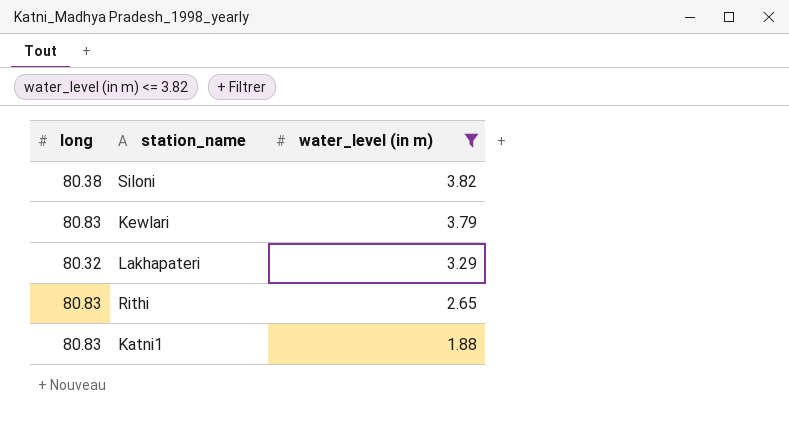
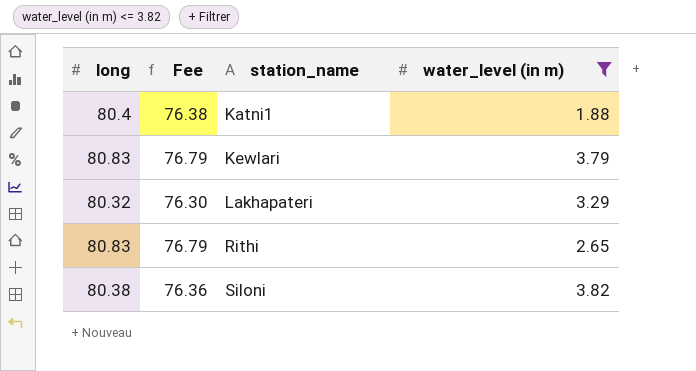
row order: water_level (in m) descending -> station_name ascending
column Fee | formula: none -> [long] * 0.95
Katni1 | long: 80.83 -> 80.4

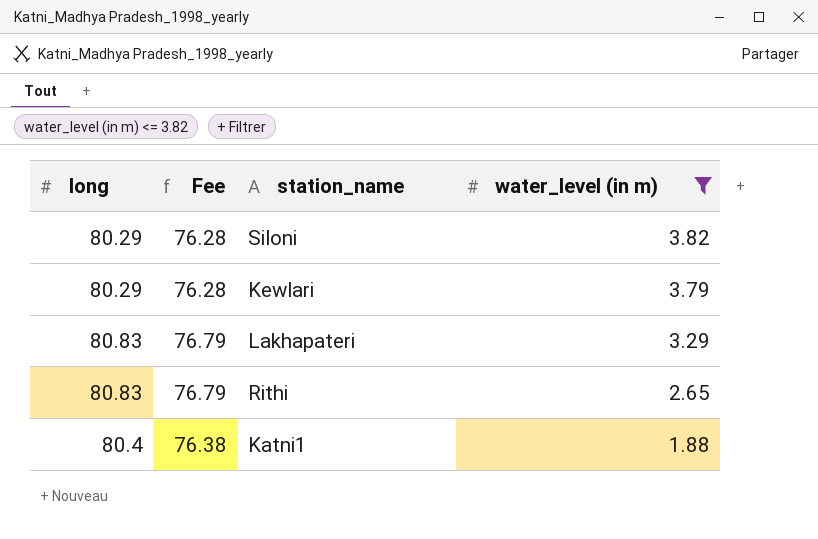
row order: station_name ascending -> water_level (in m) descending
Siloni | long: 80.38 -> 80.29
Siloni | Fee: 76.36 -> 76.28
Kewlari | long: 80.83 -> 80.29
Kewlari | Fee: 76.79 -> 76.28
Lakhapateri | long: 80.32 -> 80.83
Lakhapateri | Fee: 76.30 -> 76.79

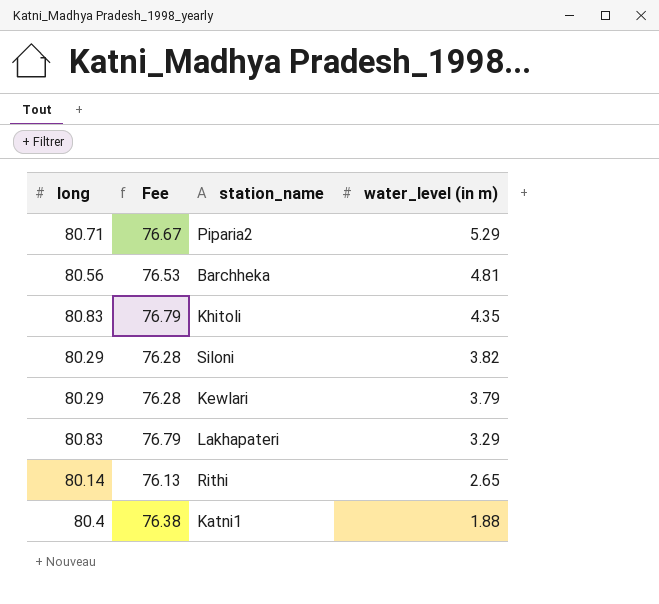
filter: water_level (in m) <= 3.82 -> none
Rithi | long: 80.83 -> 80.14
Rithi | Fee: 76.79 -> 76.13

